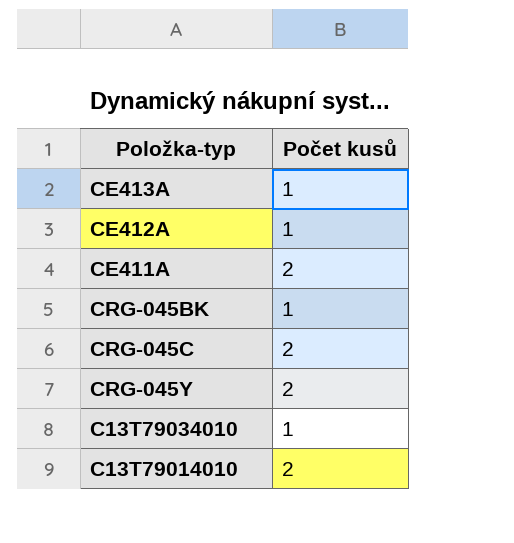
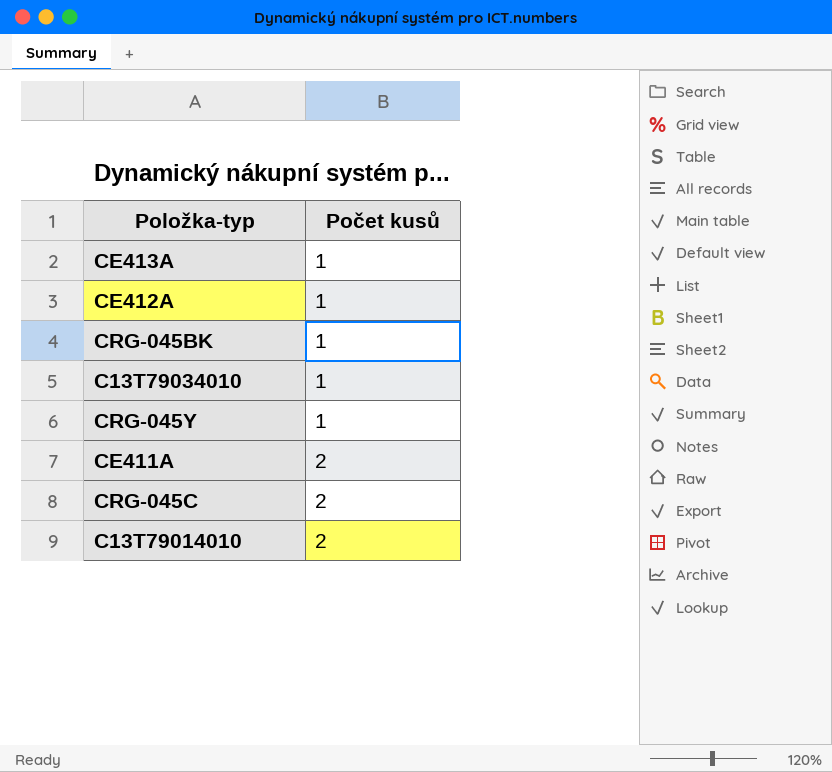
row order: none -> Počet kusů ascending
CRG-045Y | Počet kusů: 2 -> 1

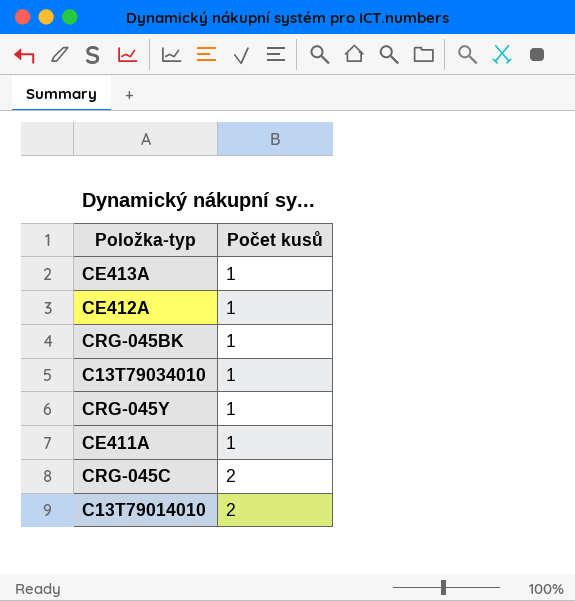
CE411A | Počet kusů: 2 -> 1

